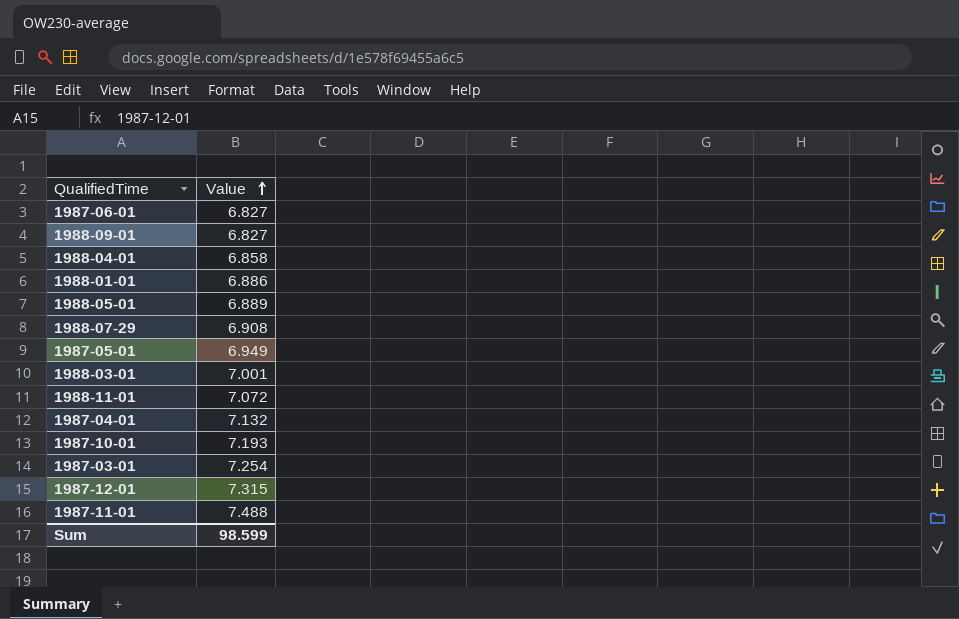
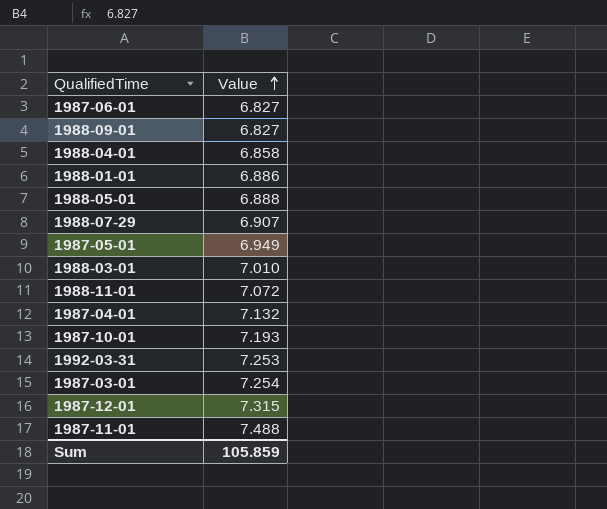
1988-05-01 | Value: 6.889 -> 6.888
1988-07-29 | Value: 6.908 -> 6.907
1988-03-01 | Value: 7.001 -> 7.010
row 1992-03-31: none -> 7.253
Sum | Value: 98.599 -> 105.859

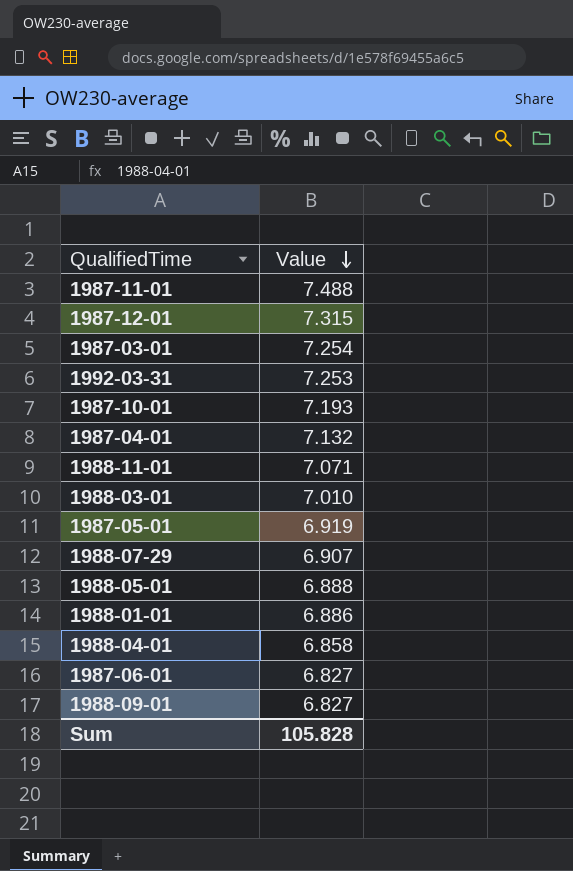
row order: Value ascending -> Value descending
1988-11-01 | Value: 7.072 -> 7.071
1987-05-01 | Value: 6.949 -> 6.919
Sum | Value: 105.859 -> 105.828

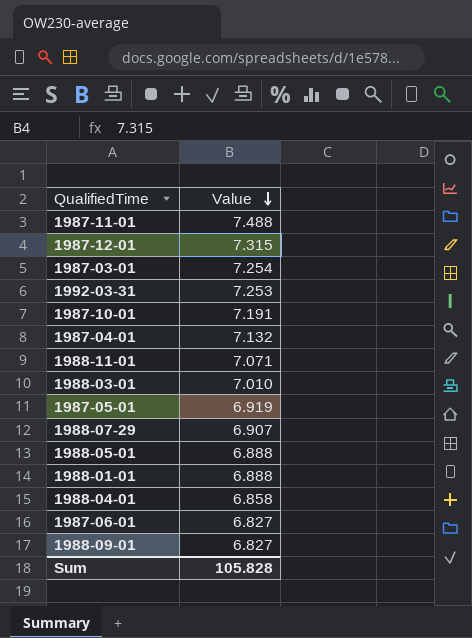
1987-10-01 | Value: 7.193 -> 7.191
1988-01-01 | Value: 6.886 -> 6.888

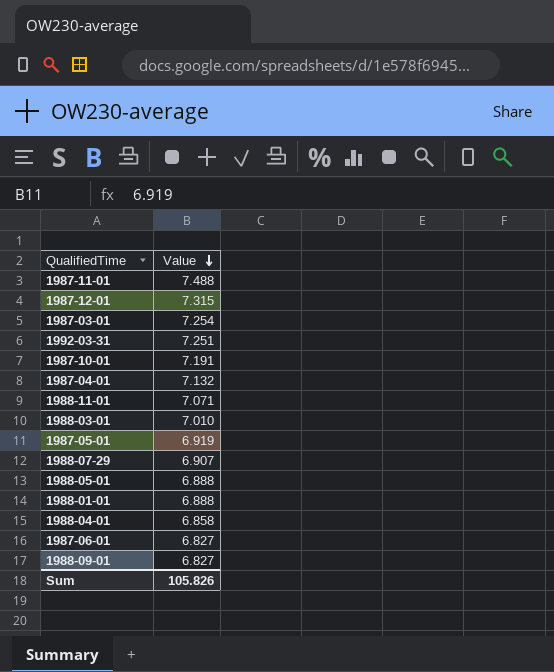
1992-03-31 | Value: 7.253 -> 7.251
Sum | Value: 105.828 -> 105.826

